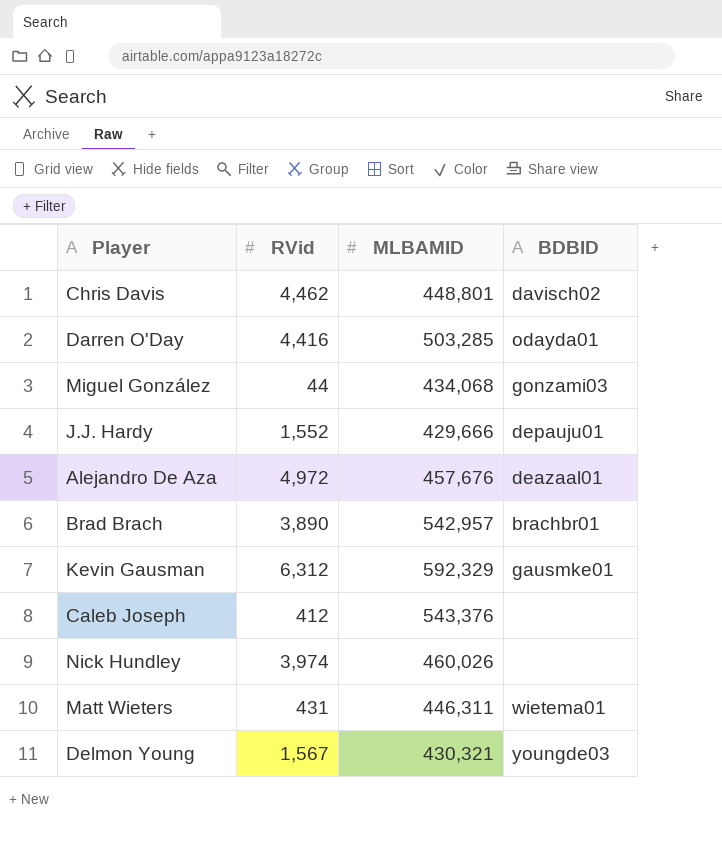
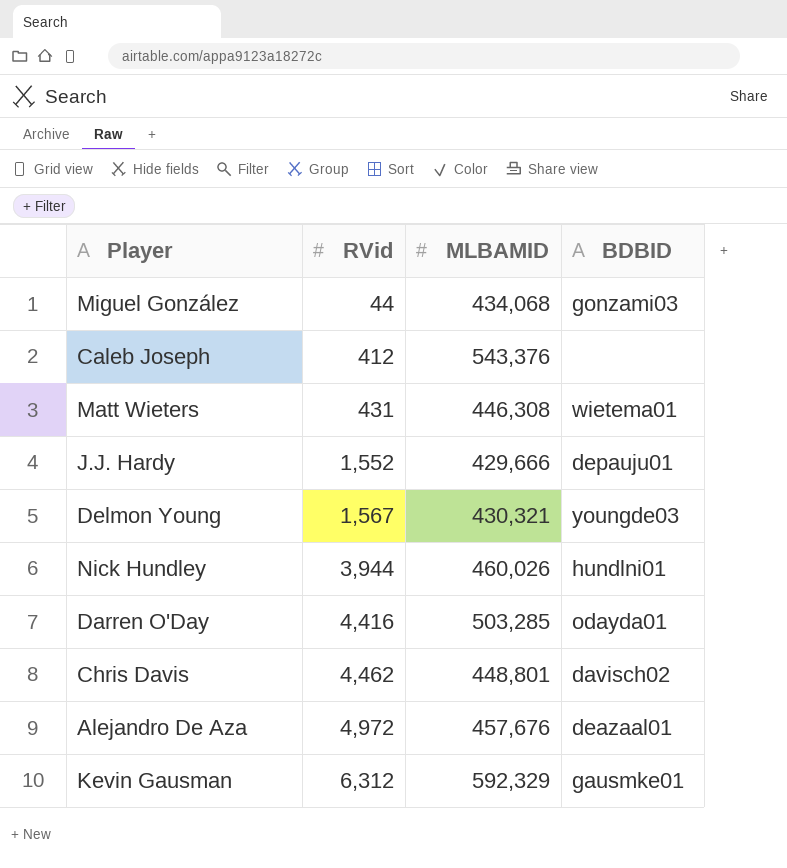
row order: none -> RVid ascending
row Brad Brach: 3,890 | 542,957 | brachbr01 -> none
Matt Wieters | MLBAMID: 446,311 -> 446,308
Nick Hundley | RVid: 3,974 -> 3,944
Nick Hundley | BDBID: none -> hundlni01

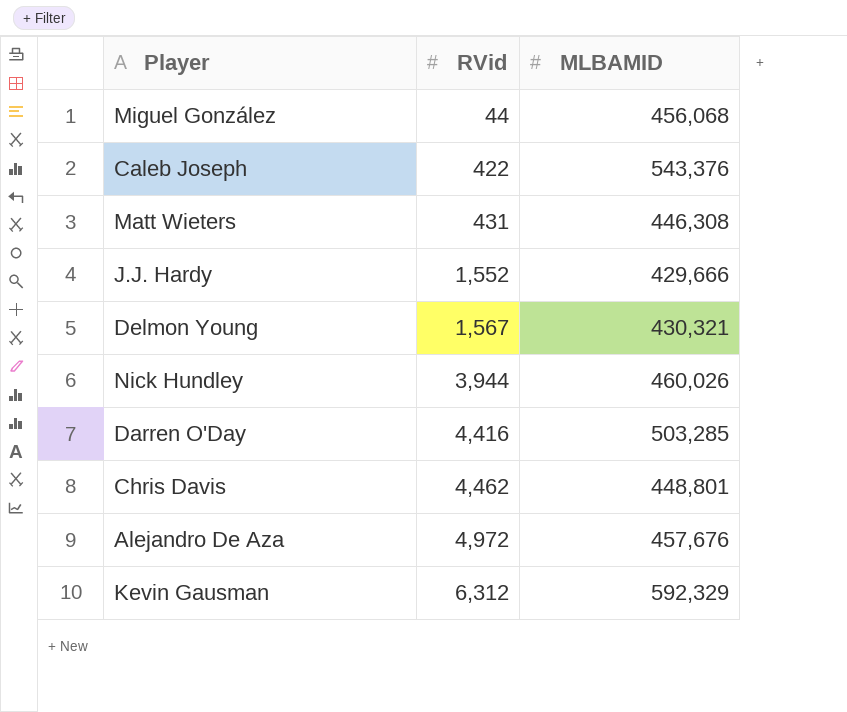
column BDBID | position: 4 -> none
Miguel González | MLBAMID: 434,068 -> 456,068
Caleb Joseph | RVid: 412 -> 422

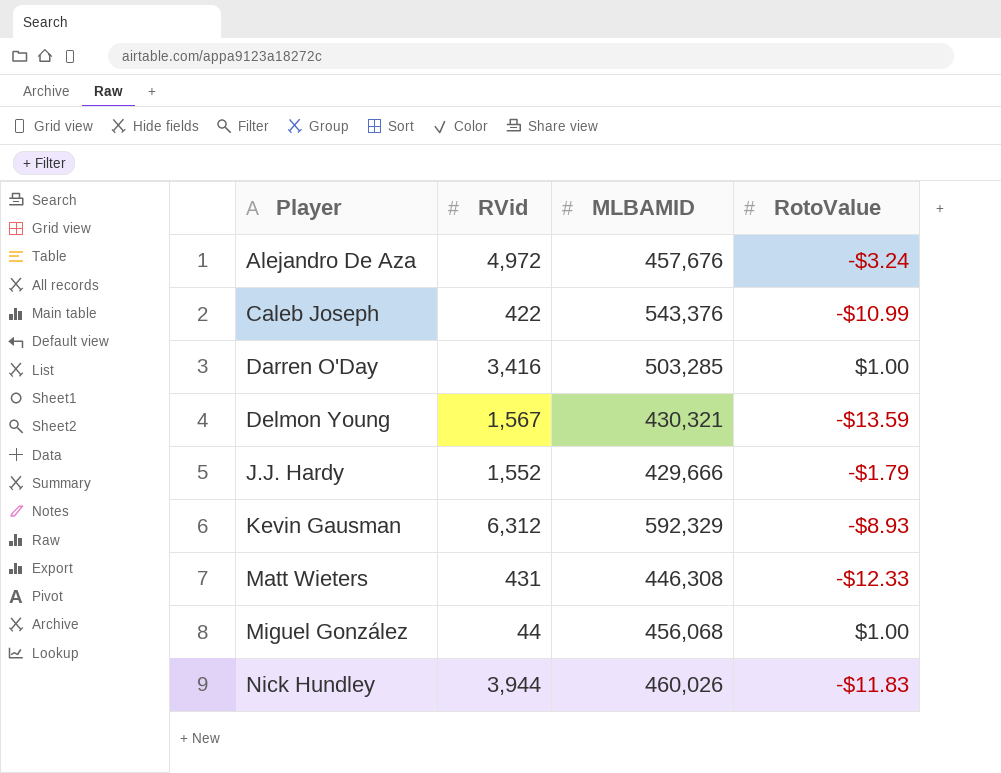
row order: RVid ascending -> Player ascending
column RotoValue | position: none -> 4
row Chris Davis: 4,462 | 448,801 -> none
Darren O'Day | RVid: 4,416 -> 3,416

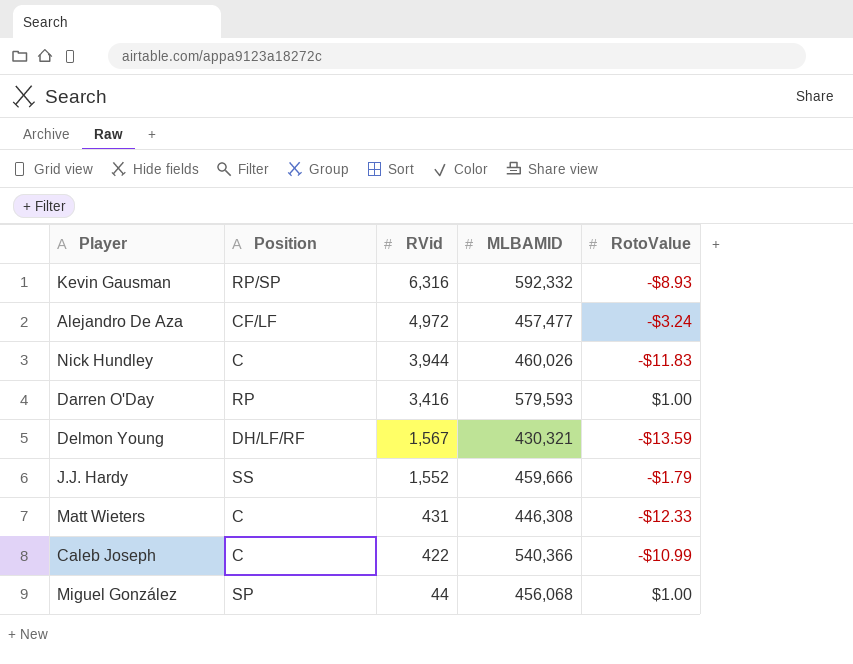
row order: Player ascending -> RVid descending
column Position | position: none -> 2
Kevin Gausman | RVid: 6,312 -> 6,316
Kevin Gausman | MLBAMID: 592,329 -> 592,332
Alejandro De Aza | MLBAMID: 457,676 -> 457,477
Darren O'Day | MLBAMID: 503,285 -> 579,593
J.J. Hardy | MLBAMID: 429,666 -> 459,666
Caleb Joseph | MLBAMID: 543,376 -> 540,366

